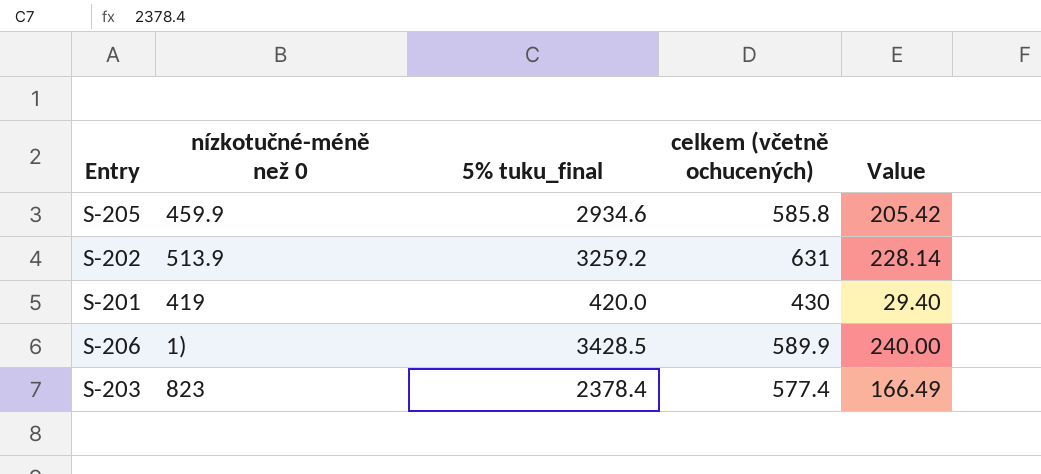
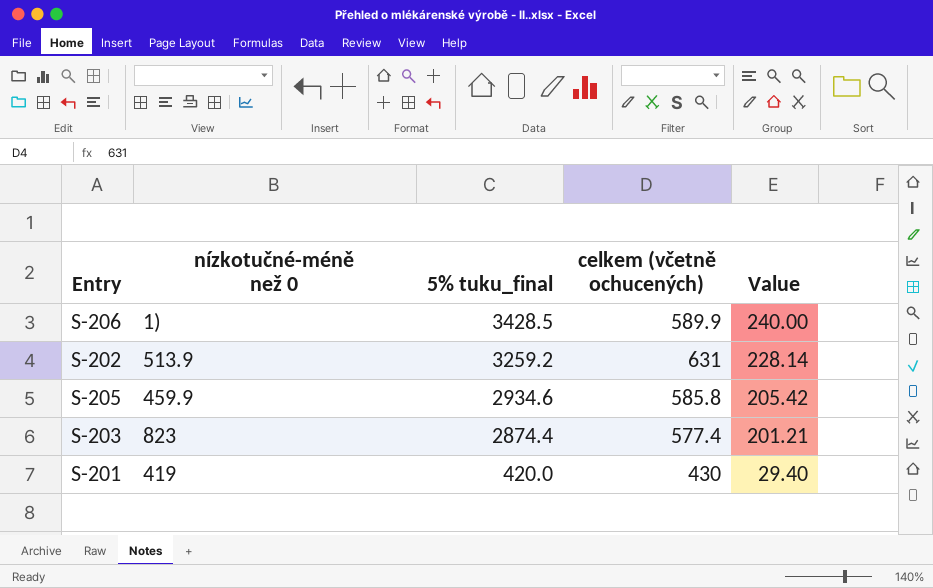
row order: none -> 5% tuku_final descending
S-203 | 5% tuku_final: 2378.4 -> 2874.4
S-203 | Value: 166.49 -> 201.21

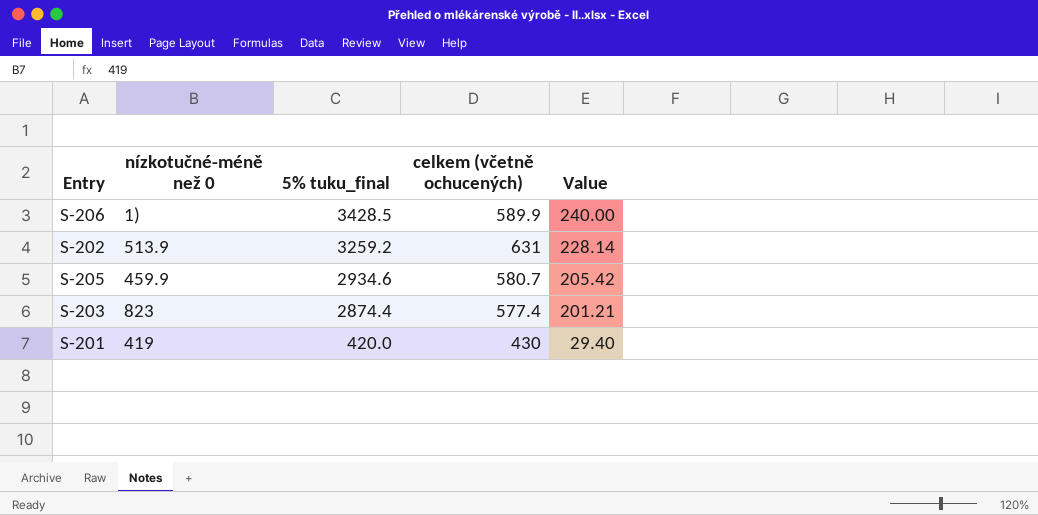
S-205 | celkem (včetně ochucených): 585.8 -> 580.7

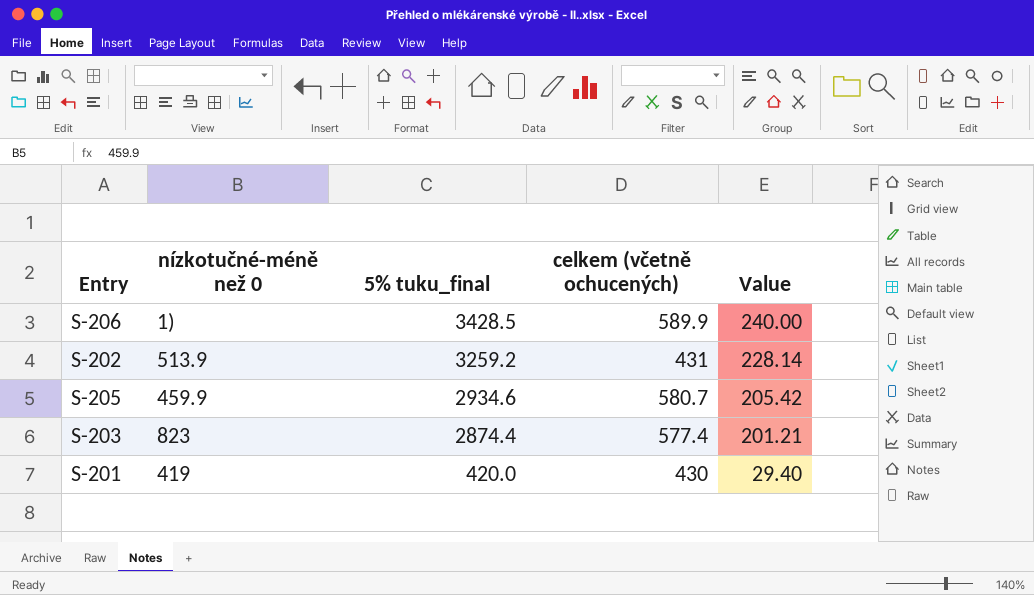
S-202 | celkem (včetně ochucených): 631 -> 431

